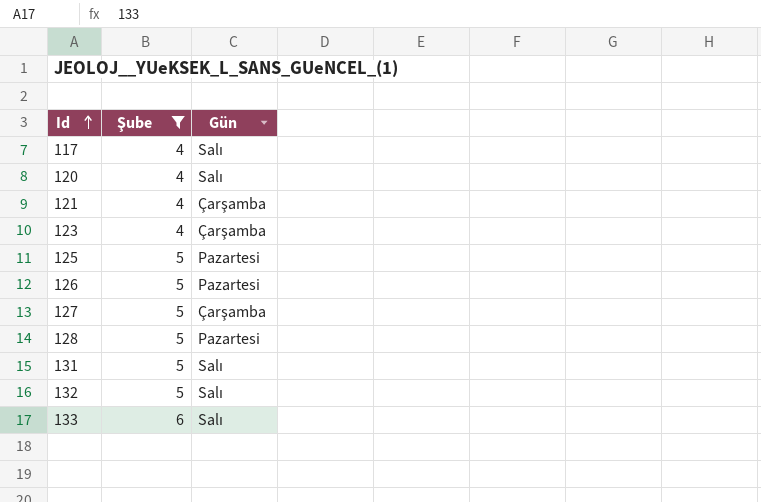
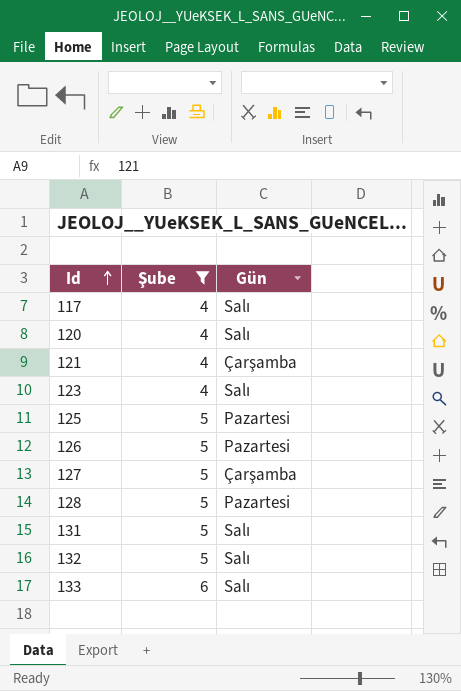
123 | Gün: Çarşamba -> Salı

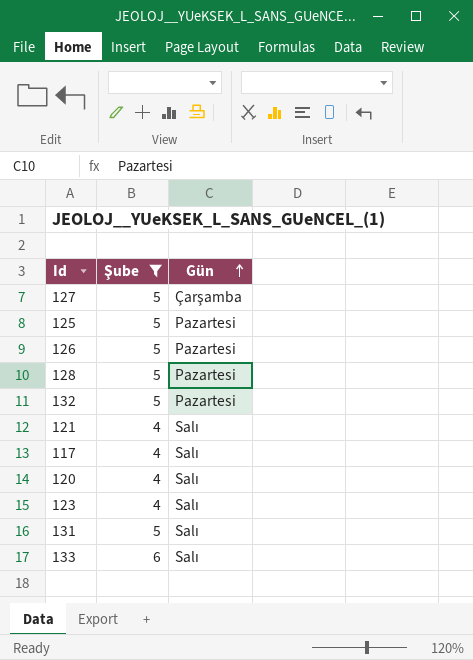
row order: Id ascending -> Gün ascending
132 | Gün: Salı -> Pazartesi
121 | Gün: Çarşamba -> Salı

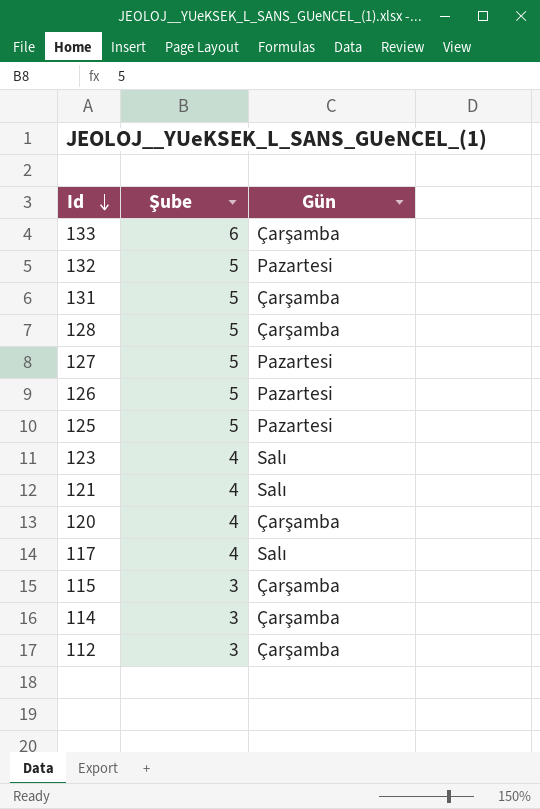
filter: Şube != 3 -> none
row order: Gün ascending -> Id descending
133 | Gün: Salı -> Çarşamba
131 | Gün: Salı -> Çarşamba
128 | Gün: Pazartesi -> Çarşamba
127 | Gün: Çarşamba -> Pazartesi
120 | Gün: Salı -> Çarşamba

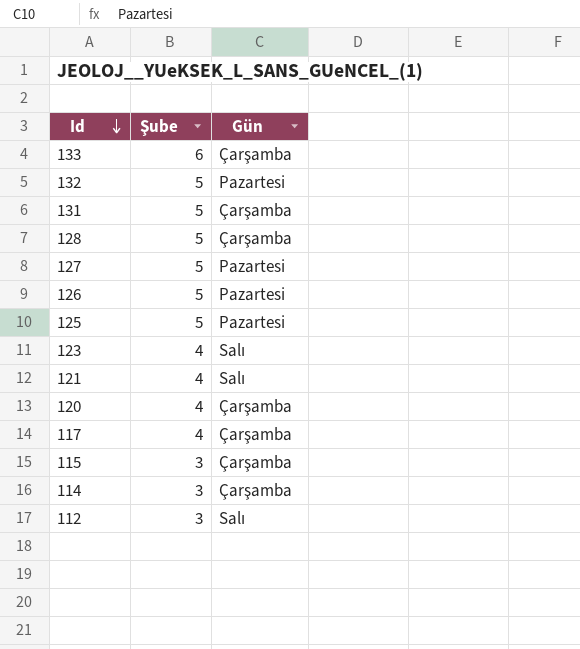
117 | Gün: Salı -> Çarşamba
112 | Gün: Çarşamba -> Salı

